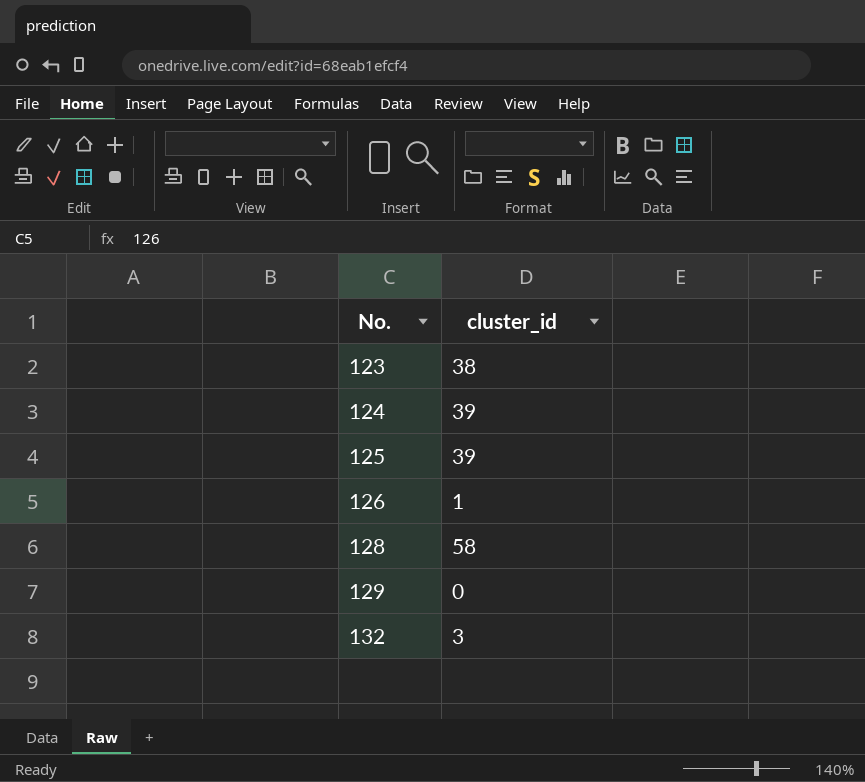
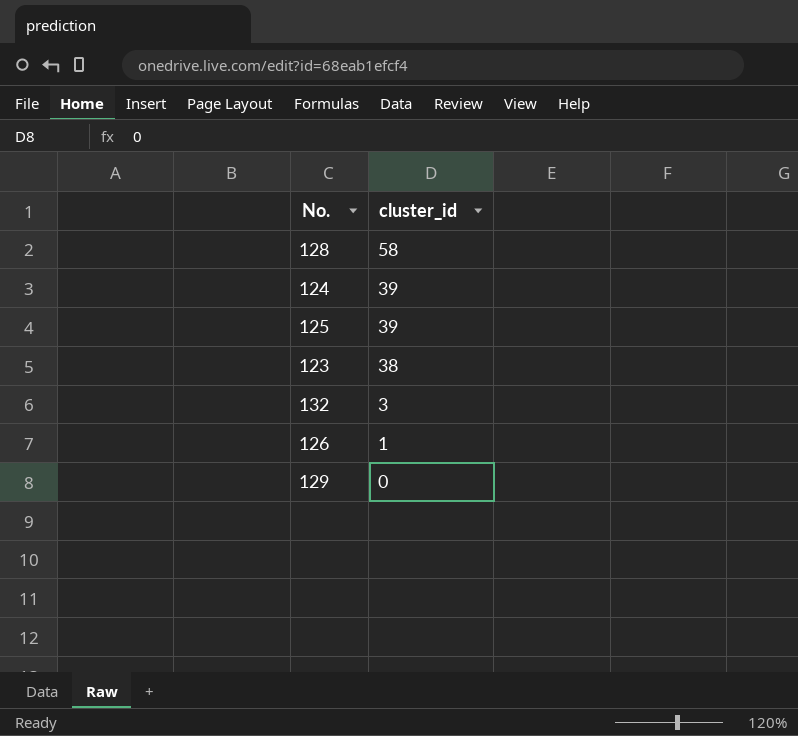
row order: No. ascending -> cluster_id descending

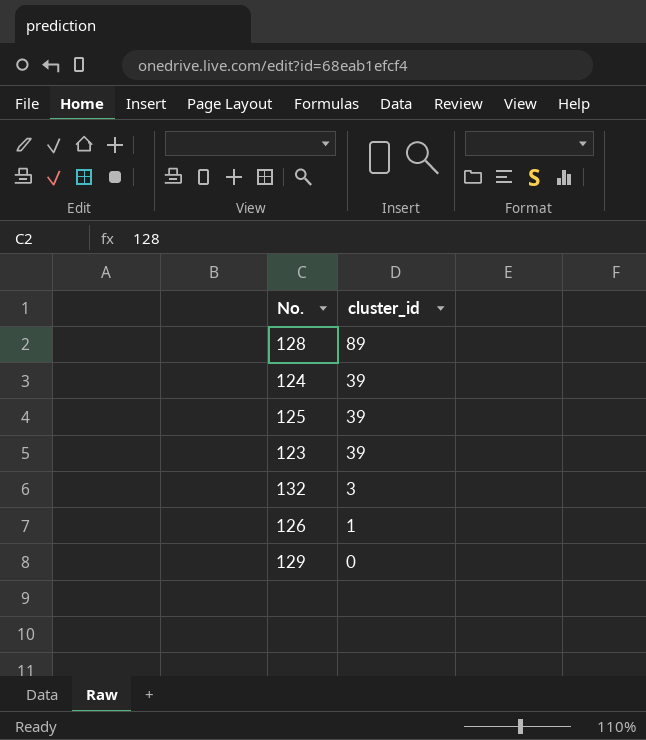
128 | cluster_id: 58 -> 89
123 | cluster_id: 38 -> 39

